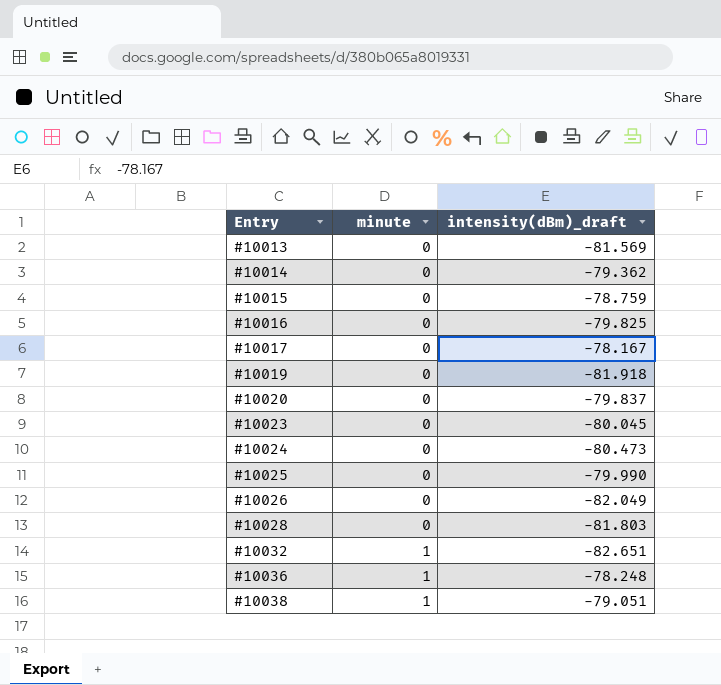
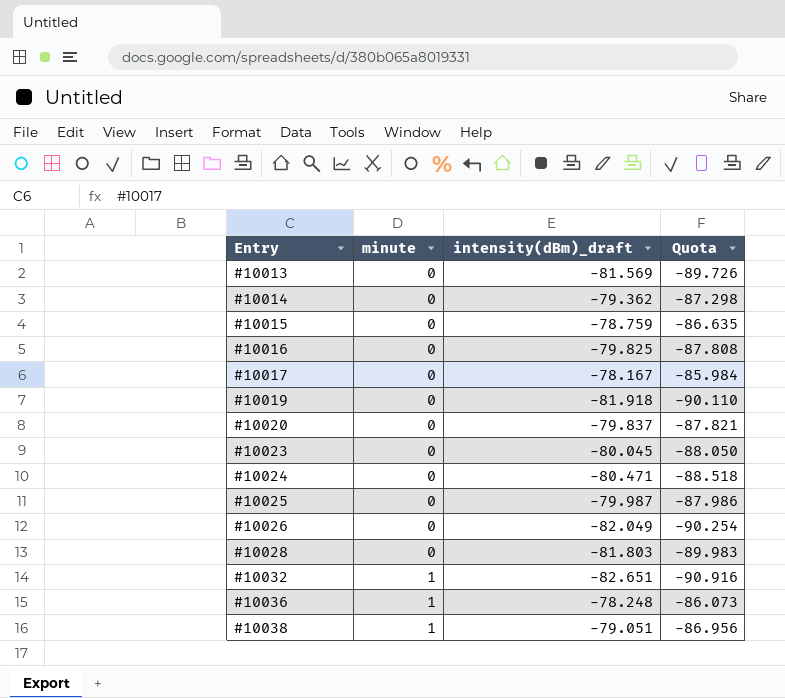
column Quota | formula: none -> [intensity(dBm)_draft] * 1.1
#10024 | intensity(dBm)_draft: -80.473 -> -80.471
#10025 | intensity(dBm)_draft: -79.990 -> -79.987

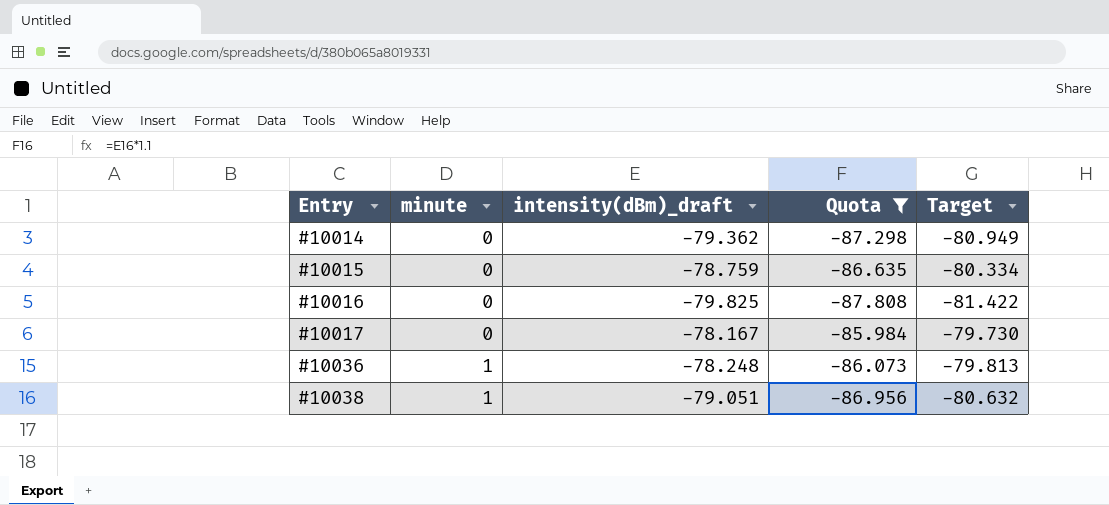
filter: none -> Quota >= -87.808
column Target | formula: none -> [intensity(dBm)_draft] * 1.02

